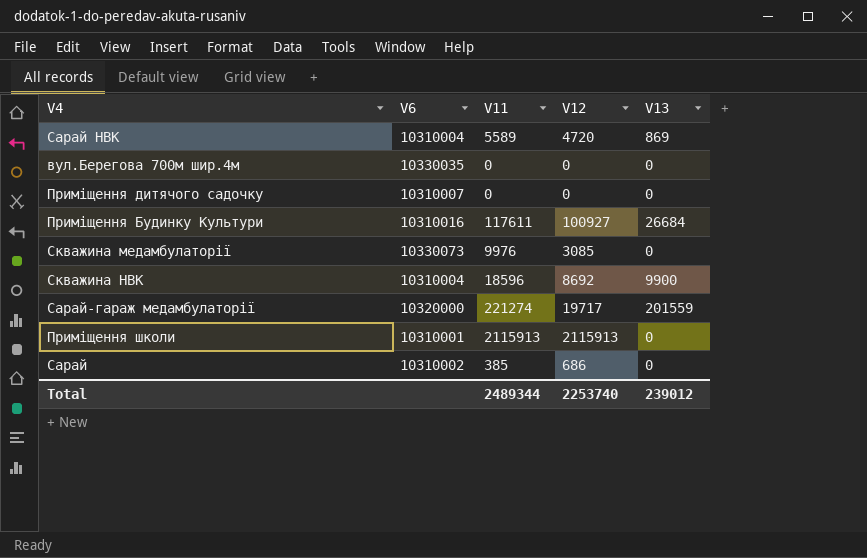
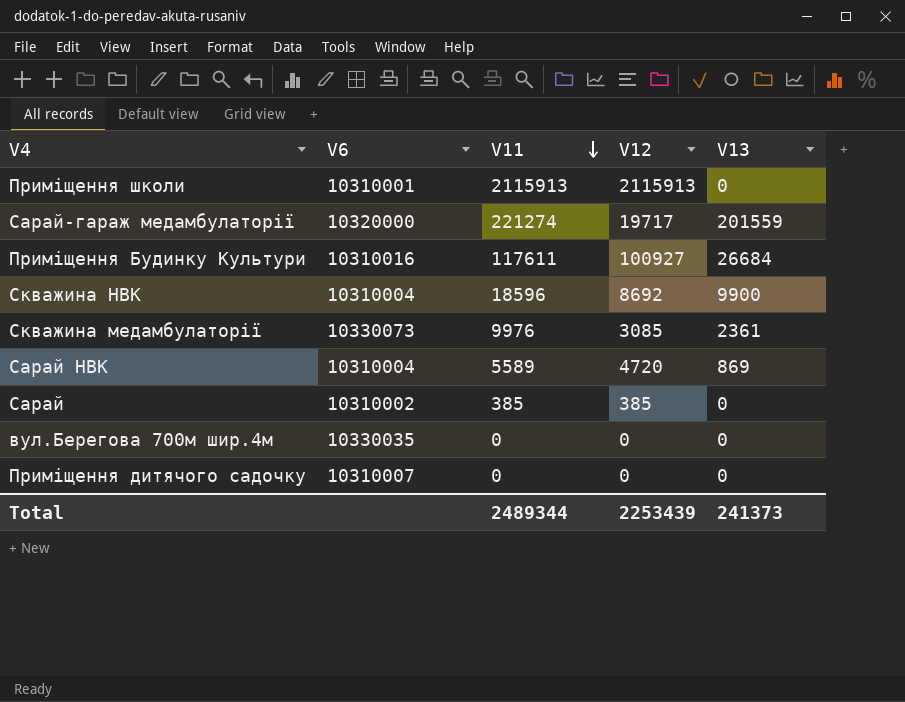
row order: none -> V11 descending
Скважина медамбулаторії | V13: 0 -> 2361
Сарай | V12: 686 -> 385
Total | V12: 2253740 -> 2253439
Total | V13: 239012 -> 241373

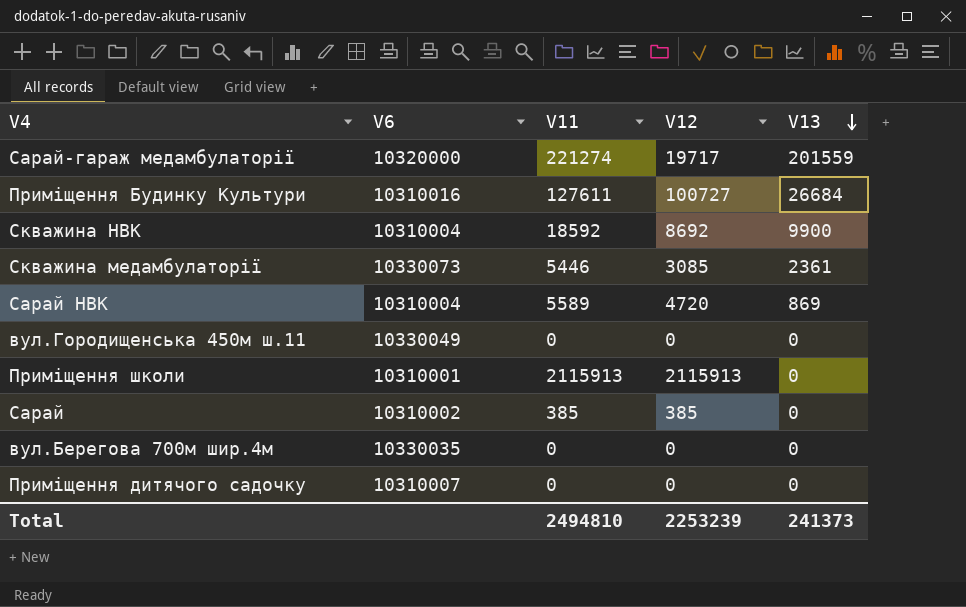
row order: V11 descending -> V13 descending
Приміщення Будинку Культури | V11: 117611 -> 127611
Приміщення Будинку Культури | V12: 100927 -> 100727
Скважина НВК | V11: 18596 -> 18592
Скважина медамбулаторії | V11: 9976 -> 5446
row вул.Городищенська 450м ш.11: none -> 10330049 | 0 | 0 | 0
Total | V11: 2489344 -> 2494810
Total | V12: 2253439 -> 2253239

